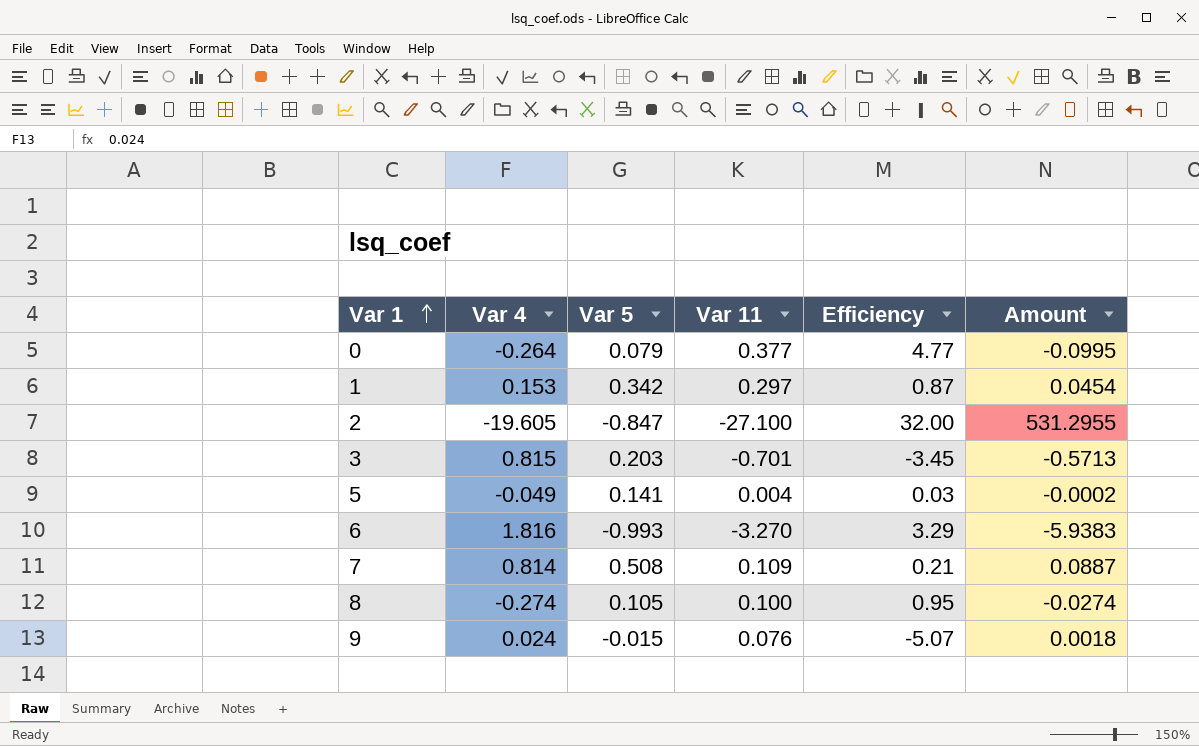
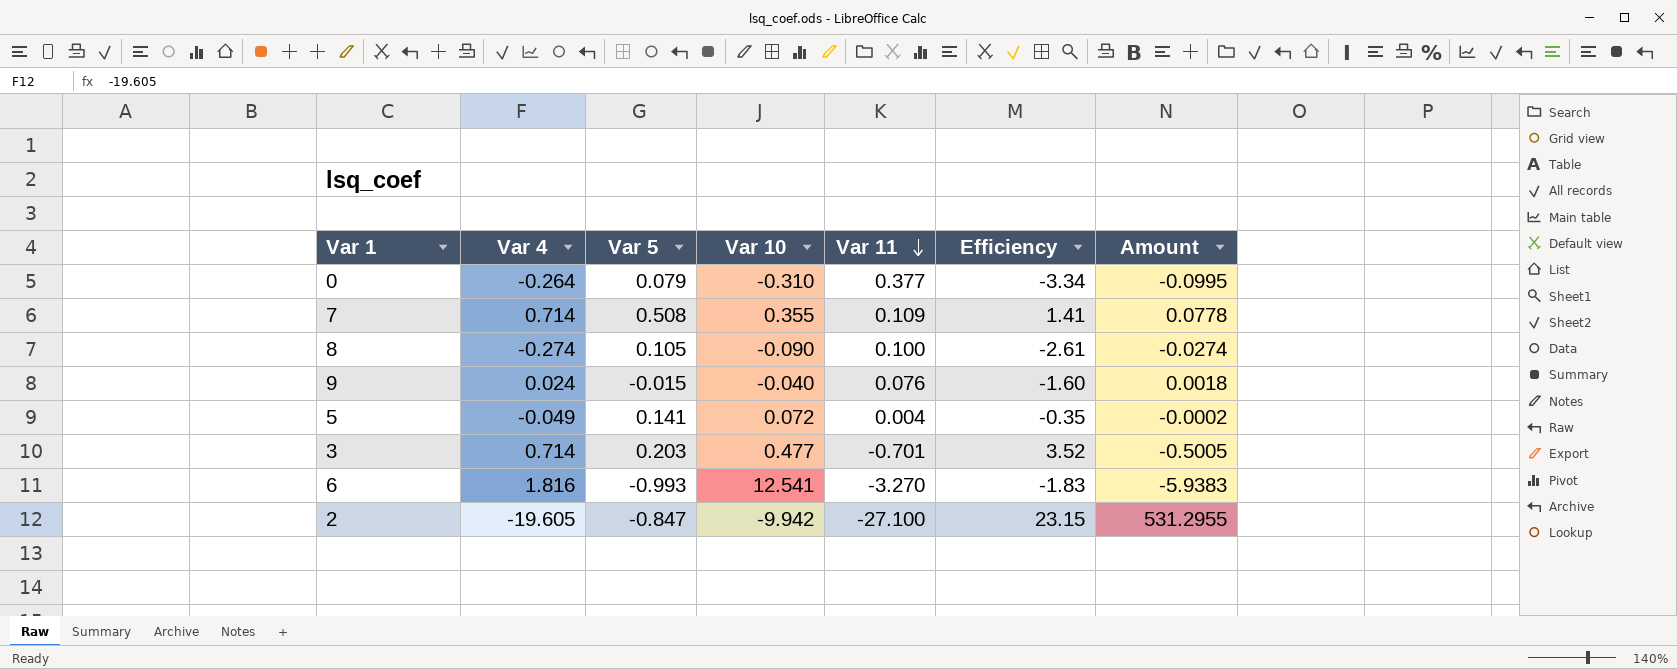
row order: Var 1 ascending -> Var 11 descending
column Var 10 | position: none -> 4
column Efficiency | formula: [Var 11] / [Var 5] -> [Var 4] / [Var 5]
row 1: 0.153 | 0.342 | 0.297 | 0.87 | 0.0454 -> none
7 | Var 4: 0.814 -> 0.714
7 | Amount: 0.0887 -> 0.0778
3 | Var 4: 0.815 -> 0.714
3 | Amount: -0.5713 -> -0.5005

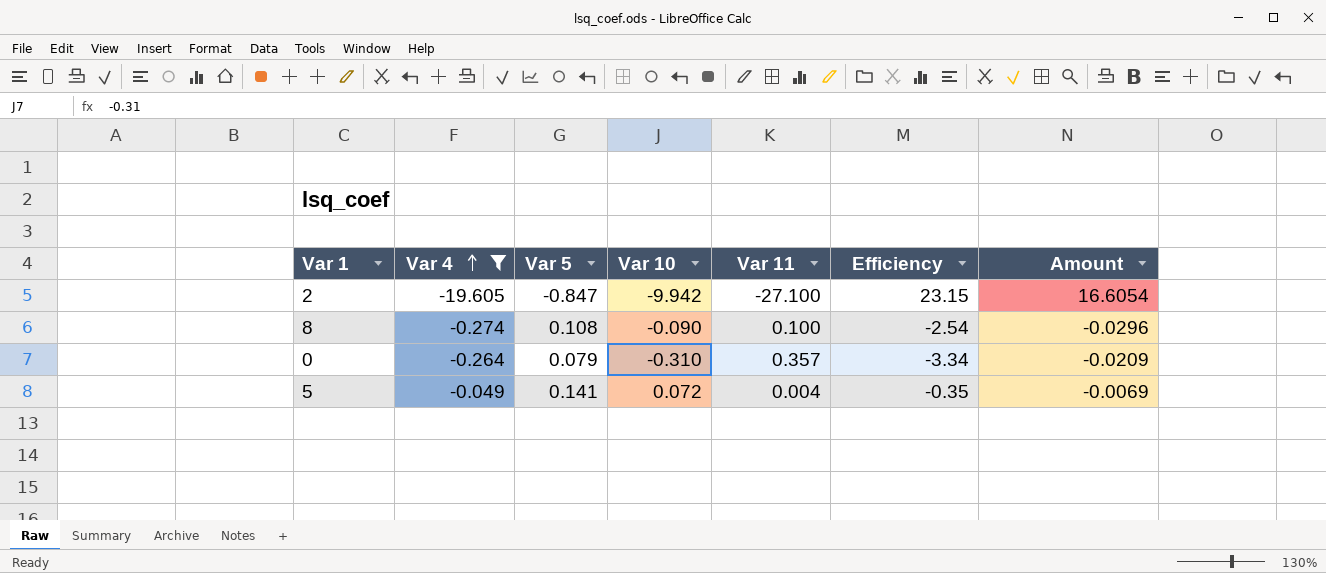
filter: none -> Var 4 <= -0.049
row order: Var 11 descending -> Var 4 ascending
column Amount | formula: [Var 4] * [Var 11] -> [Var 4] * [Var 5]
8 | Var 5: 0.105 -> 0.108
8 | Efficiency: -2.61 -> -2.54
0 | Var 11: 0.377 -> 0.357

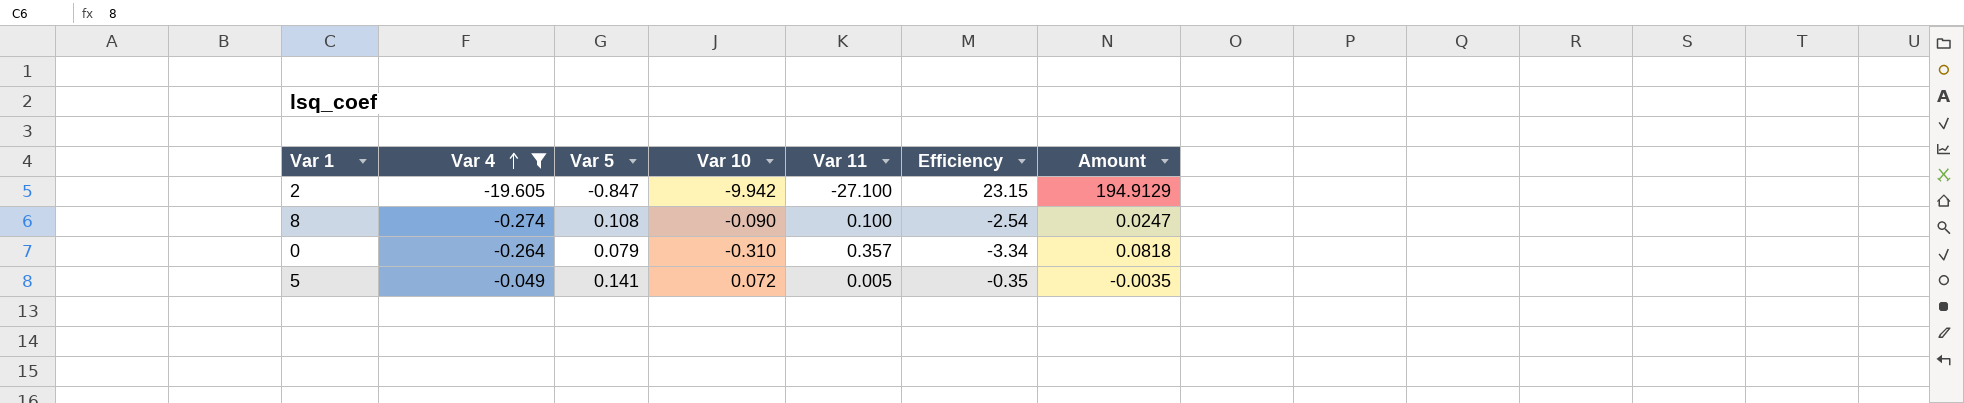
column Amount | formula: [Var 4] * [Var 5] -> [Var 4] * [Var 10]
5 | Var 11: 0.004 -> 0.005

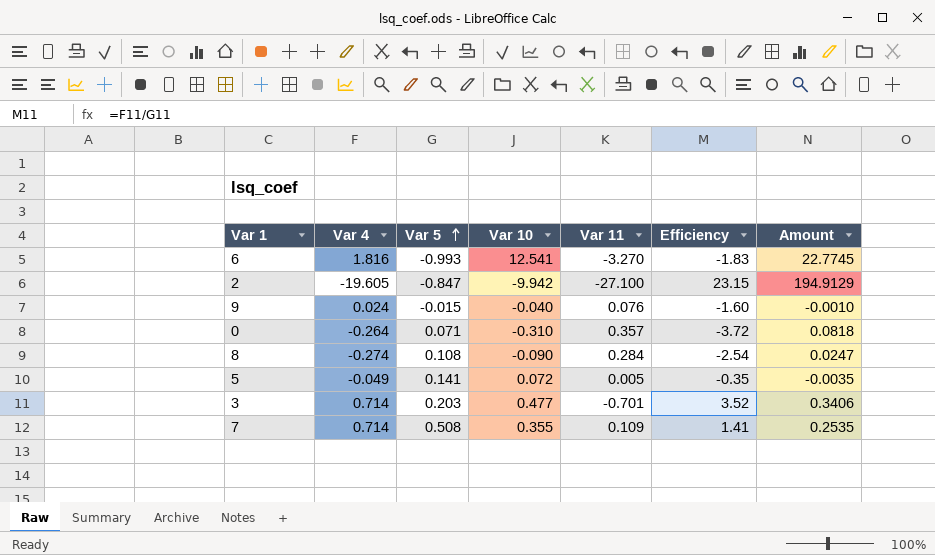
filter: Var 4 <= -0.049 -> none
row order: Var 4 ascending -> Var 5 ascending
0 | Var 5: 0.079 -> 0.071
0 | Efficiency: -3.34 -> -3.72
8 | Var 11: 0.100 -> 0.284

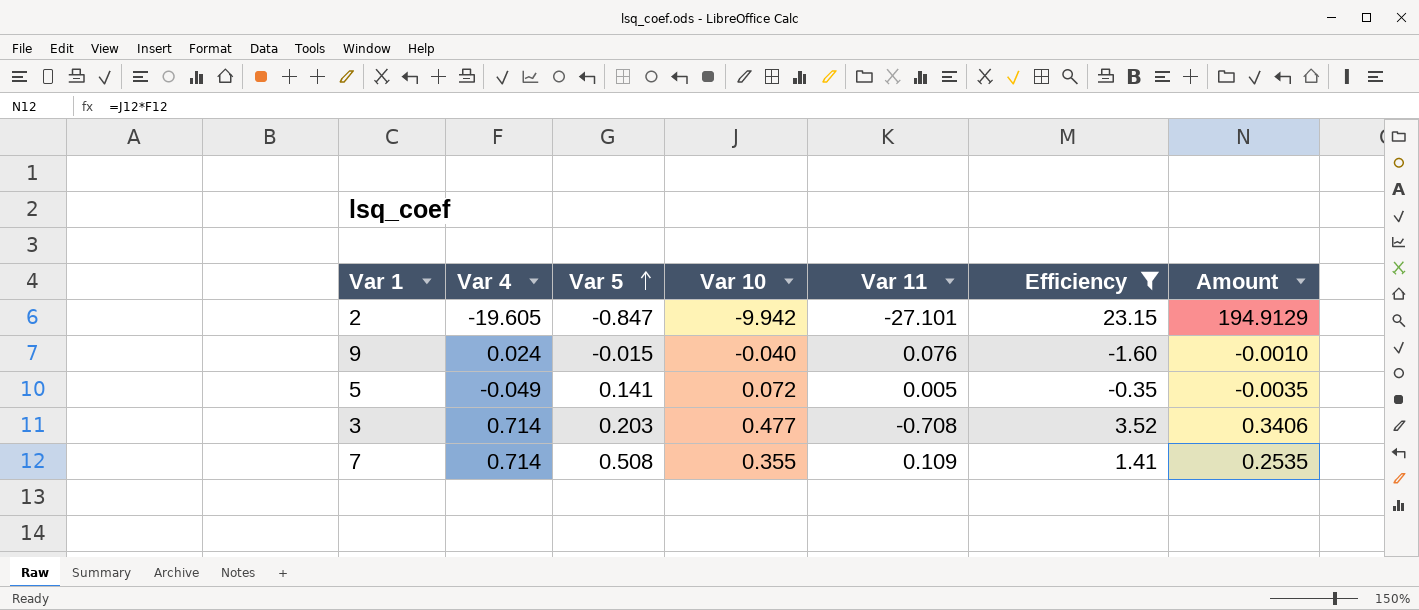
filter: none -> Efficiency >= -1.60
2 | Var 11: -27.100 -> -27.101
3 | Var 11: -0.701 -> -0.708

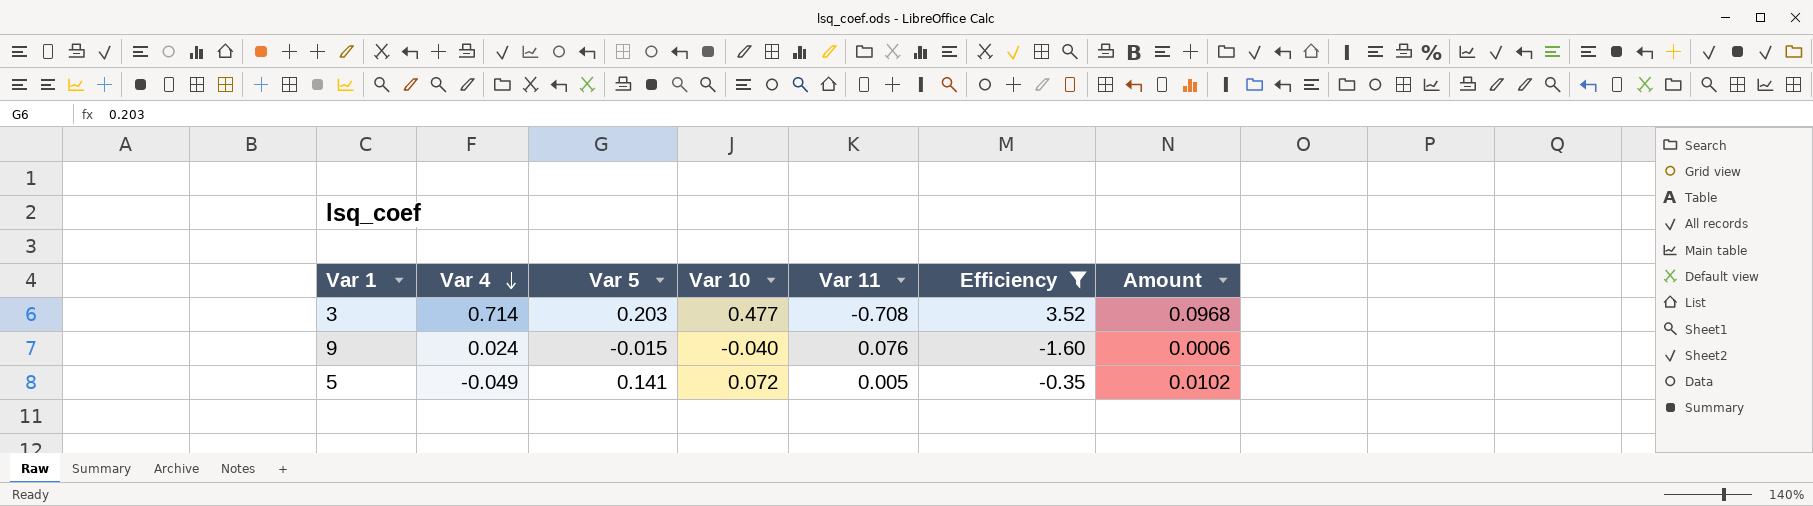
row order: Var 5 ascending -> Var 4 descending
column Amount | formula: [Var 4] * [Var 10] -> [Var 5] * [Var 10]
row 2: -19.605 | -0.847 | -9.942 | -27.101 | 23.15 | 194.9129 -> none
row 7: 0.714 | 0.508 | 0.355 | 0.109 | 1.41 | 0.2535 -> none

